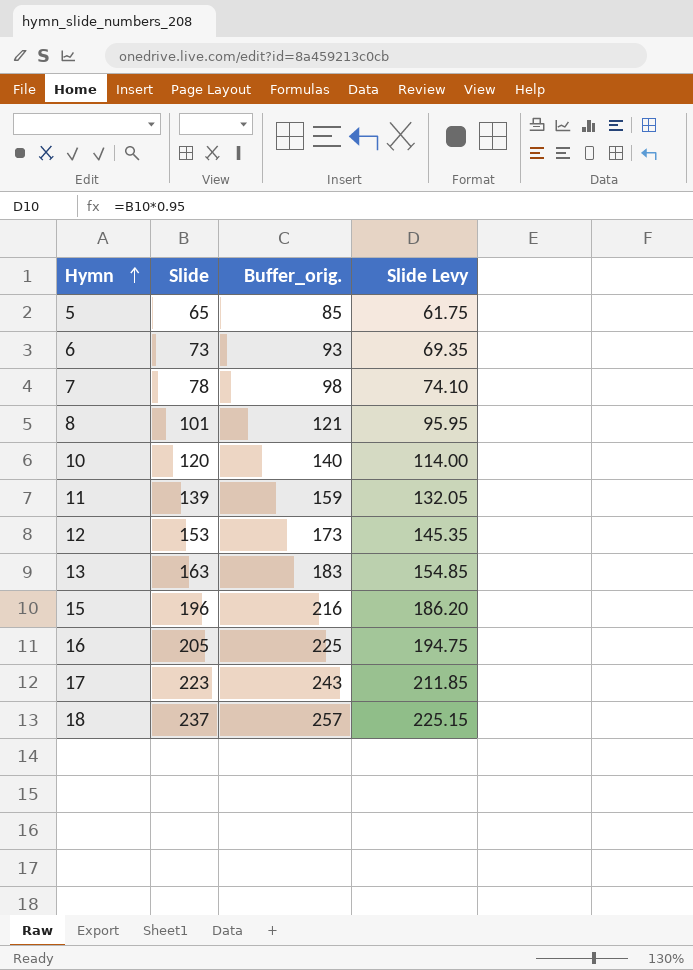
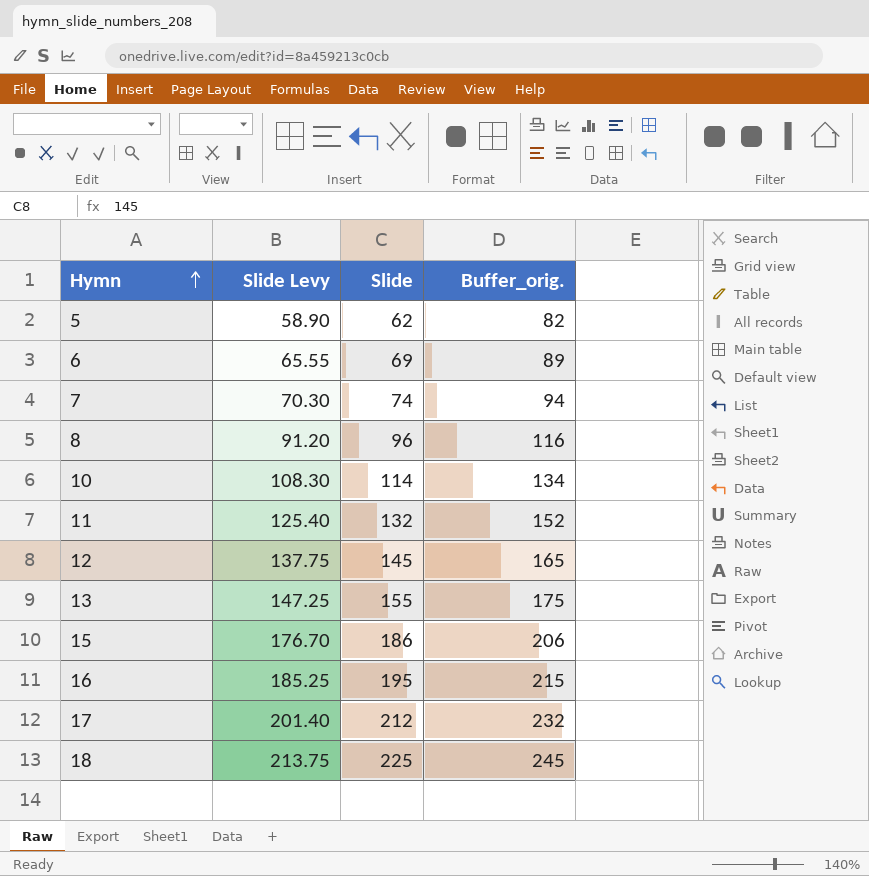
column Slide Levy | position: 4 -> 2
5 | Slide Levy: 61.75 -> 58.90
5 | Slide: 65 -> 62
5 | Buffer_orig.: 85 -> 82
6 | Slide Levy: 69.35 -> 65.55
6 | Slide: 73 -> 69
6 | Buffer_orig.: 93 -> 89
7 | Slide Levy: 74.10 -> 70.30
7 | Slide: 78 -> 74
7 | Buffer_orig.: 98 -> 94
8 | Slide Levy: 95.95 -> 91.20
8 | Slide: 101 -> 96
8 | Buffer_orig.: 121 -> 116
10 | Slide Levy: 114.00 -> 108.30
10 | Slide: 120 -> 114
10 | Buffer_orig.: 140 -> 134
11 | Slide Levy: 132.05 -> 125.40
11 | Slide: 139 -> 132
11 | Buffer_orig.: 159 -> 152
12 | Slide Levy: 145.35 -> 137.75
12 | Slide: 153 -> 145
12 | Buffer_orig.: 173 -> 165
13 | Slide Levy: 154.85 -> 147.25
13 | Slide: 163 -> 155
13 | Buffer_orig.: 183 -> 175
15 | Slide Levy: 186.20 -> 176.70
15 | Slide: 196 -> 186
15 | Buffer_orig.: 216 -> 206
16 | Slide Levy: 194.75 -> 185.25
16 | Slide: 205 -> 195
16 | Buffer_orig.: 225 -> 215
17 | Slide Levy: 211.85 -> 201.40
17 | Slide: 223 -> 212
17 | Buffer_orig.: 243 -> 232
18 | Slide Levy: 225.15 -> 213.75
18 | Slide: 237 -> 225
18 | Buffer_orig.: 257 -> 245

